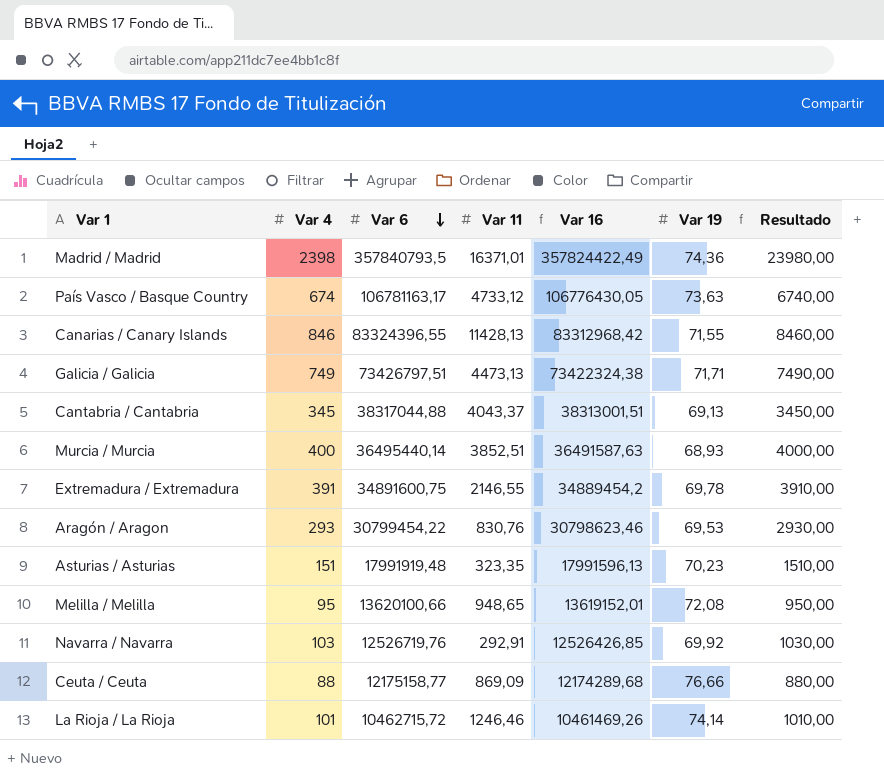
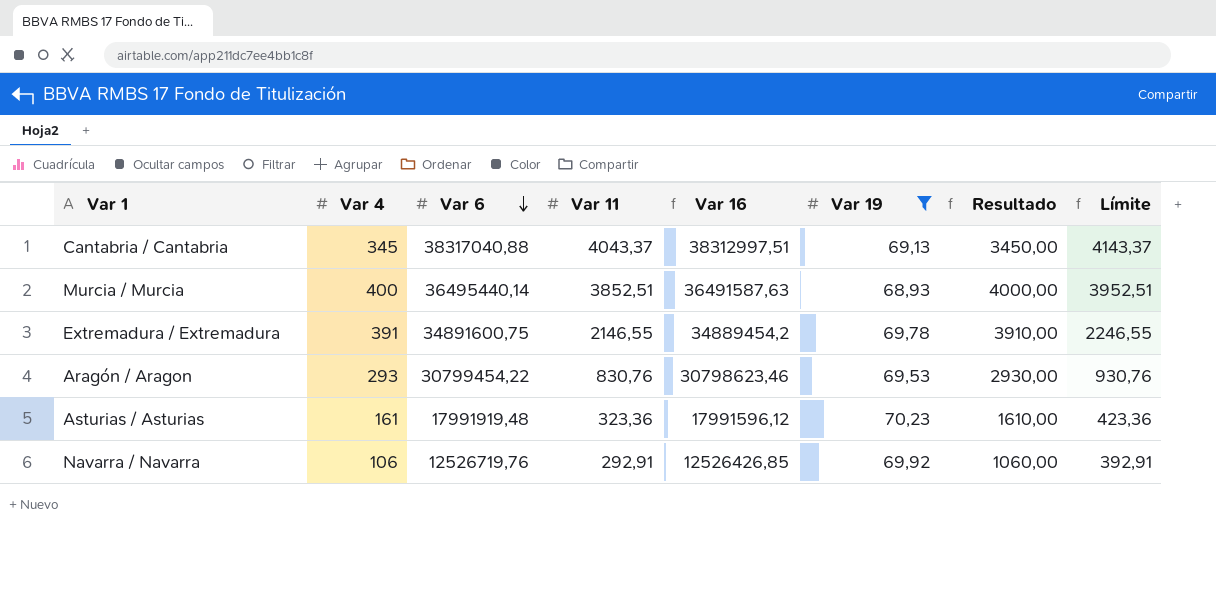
filter: none -> Var 19 <= 70,23
column Límite | formula: none -> [Var 11] + 100
Cantabria / Cantabria | Var 6: 38317044,88 -> 38317040,88
Cantabria / Cantabria | Var 16: 38313001,51 -> 38312997,51
Asturias / Asturias | Var 4: 151 -> 161
Asturias / Asturias | Var 11: 323,35 -> 323,36
Asturias / Asturias | Var 16: 17991596,13 -> 17991596,12
Asturias / Asturias | Resultado: 1510,00 -> 1610,00
Navarra / Navarra | Var 4: 103 -> 106
Navarra / Navarra | Resultado: 1030,00 -> 1060,00

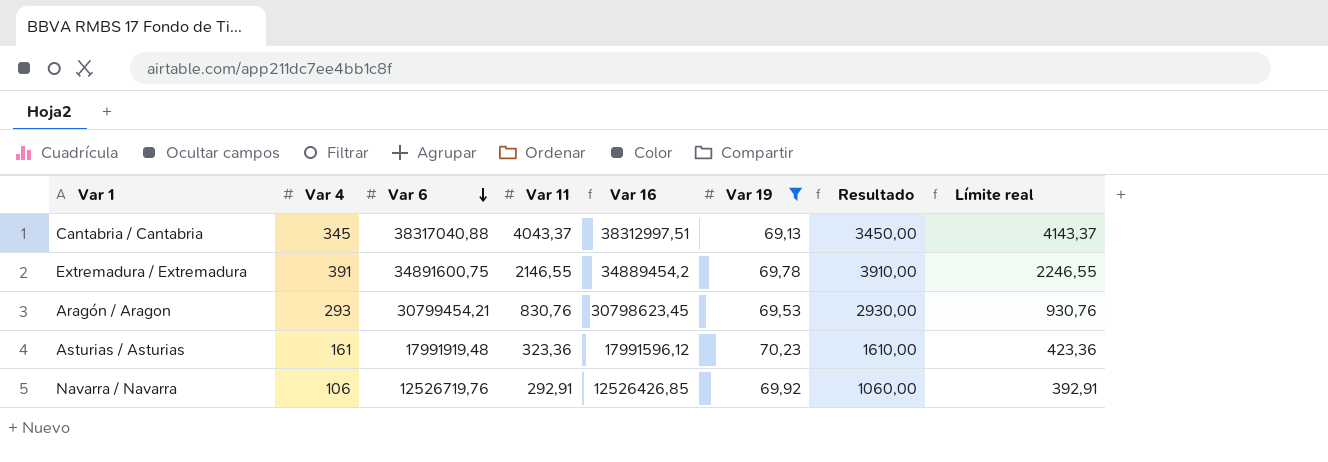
column name: Límite -> Límite real
row Murcia / Murcia: 400 | 36495440,14 | 3852,51 | 36491587,63 | 68,93 | 4000,00 | 3952,51 -> none
Aragón / Aragon | Var 6: 30799454,22 -> 30799454,21
Aragón / Aragon | Var 16: 30798623,46 -> 30798623,45

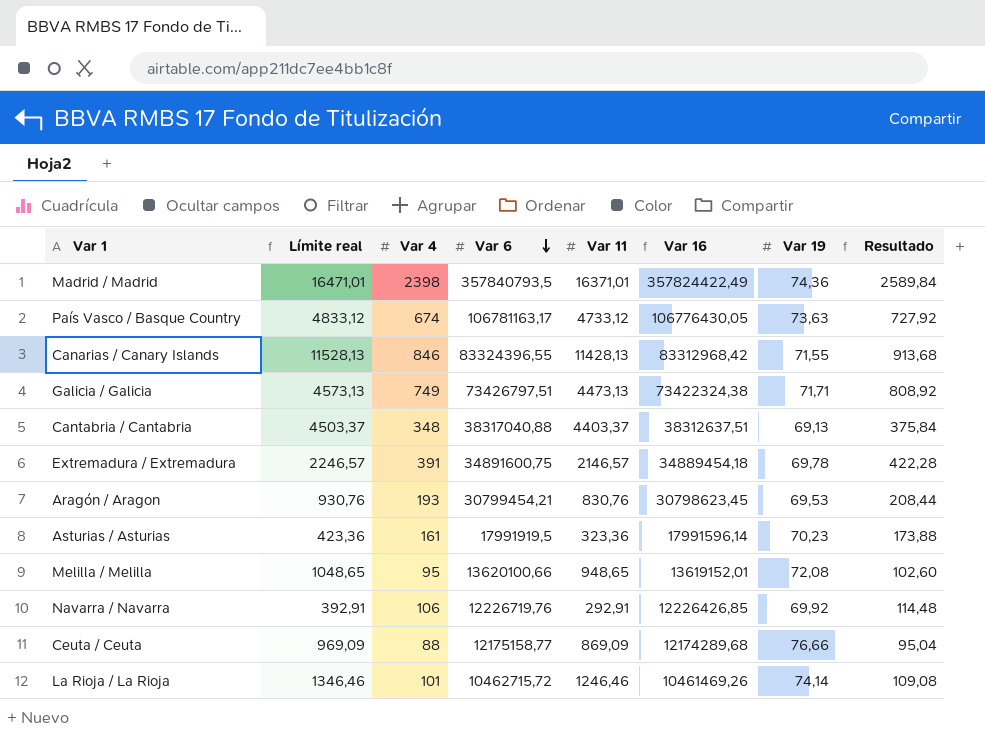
filter: Var 19 <= 70,23 -> none
column Límite real | position: 8 -> 2
column Resultado | formula: [Var 4] * 10 -> [Var 4] * 1,08
Cantabria / Cantabria | Límite real: 4143,37 -> 4503,37
Cantabria / Cantabria | Var 4: 345 -> 348
Cantabria / Cantabria | Var 11: 4043,37 -> 4403,37
Cantabria / Cantabria | Var 16: 38312997,51 -> 38312637,51
Extremadura / Extremadura | Límite real: 2246,55 -> 2246,57
Extremadura / Extremadura | Var 11: 2146,55 -> 2146,57
Extremadura / Extremadura | Var 16: 34889454,2 -> 34889454,18
Aragón / Aragon | Var 4: 293 -> 193
Asturias / Asturias | Var 6: 17991919,48 -> 17991919,5
Asturias / Asturias | Var 16: 17991596,12 -> 17991596,14
Navarra / Navarra | Var 6: 12526719,76 -> 12226719,76
Navarra / Navarra | Var 16: 12526426,85 -> 12226426,85

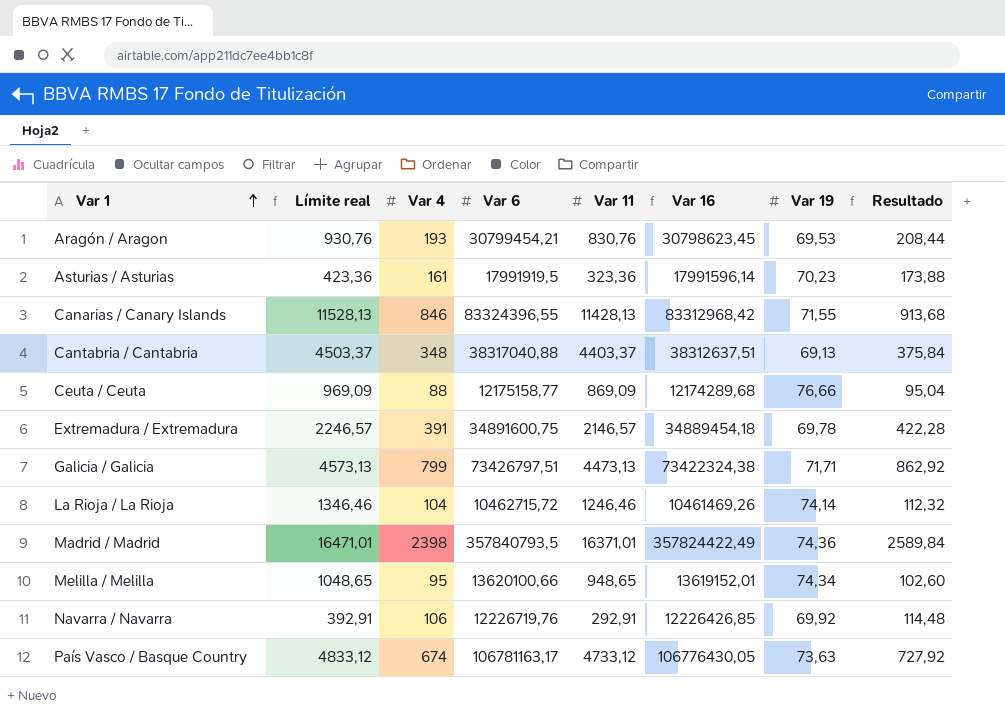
row order: Var 6 descending -> Var 1 ascending
Galicia / Galicia | Var 4: 749 -> 799
Galicia / Galicia | Resultado: 808,92 -> 862,92
La Rioja / La Rioja | Var 4: 101 -> 104
La Rioja / La Rioja | Resultado: 109,08 -> 112,32
Melilla / Melilla | Var 19: 72,08 -> 74,34

